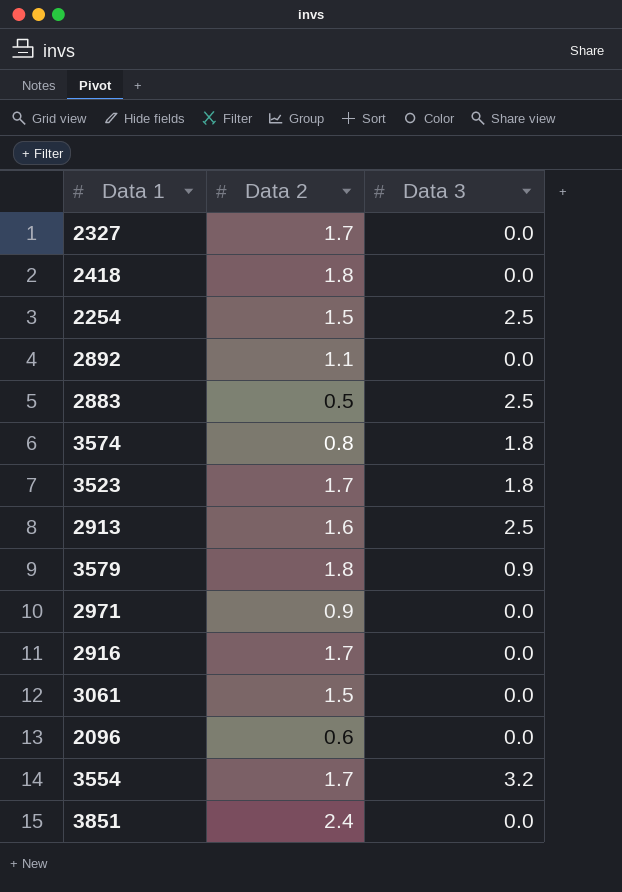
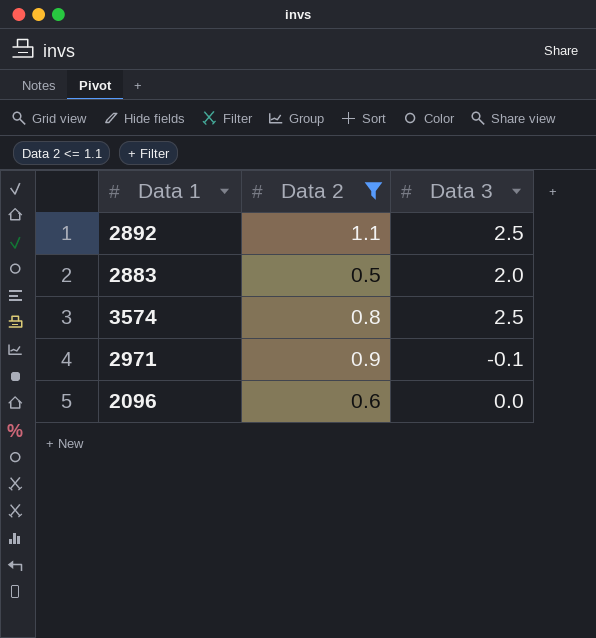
filter: none -> Data 2 <= 1.1
2892 | Data 3: 0.0 -> 2.5
2883 | Data 3: 2.5 -> 2.0
3574 | Data 3: 1.8 -> 2.5
2971 | Data 3: 0.0 -> -0.1

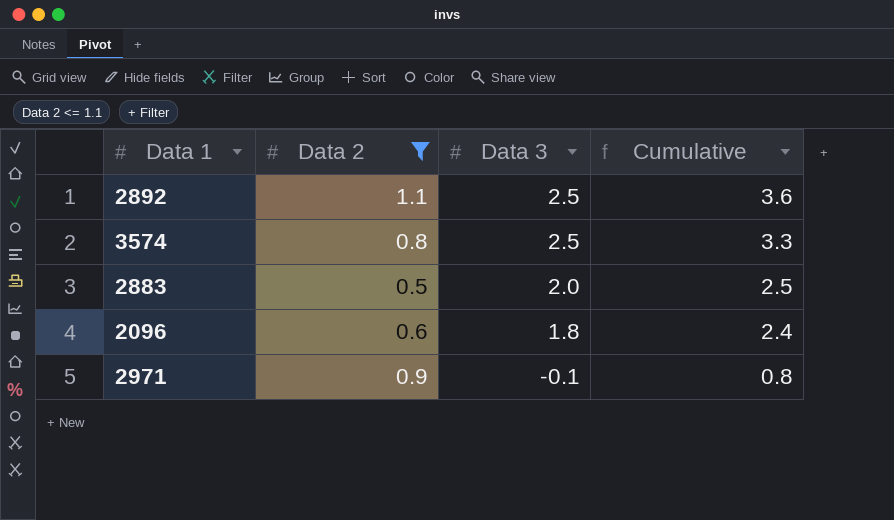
row order: none -> Data 3 descending
column Cumulative | formula: none -> [Data 2] + [Data 3]
2096 | Data 3: 0.0 -> 1.8

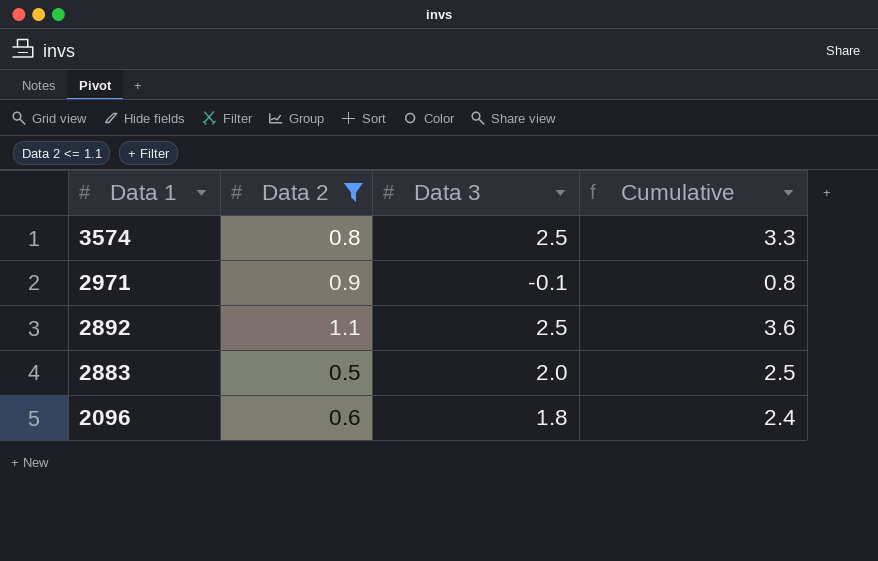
row order: Data 3 descending -> Data 1 descending

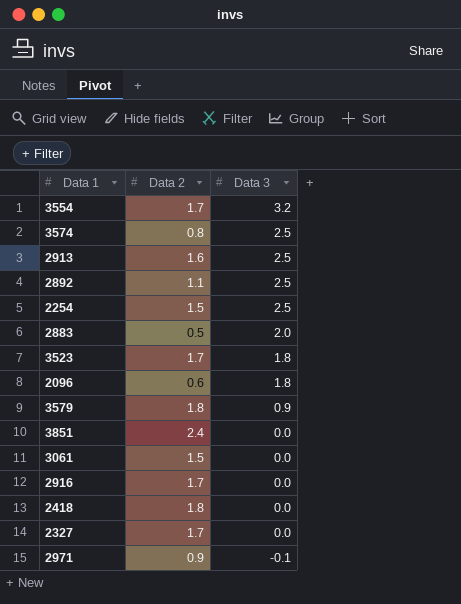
filter: Data 2 <= 1.1 -> none
row order: Data 1 descending -> Data 3 descending
column Cumulative | formula: [Data 2] + [Data 3] -> none

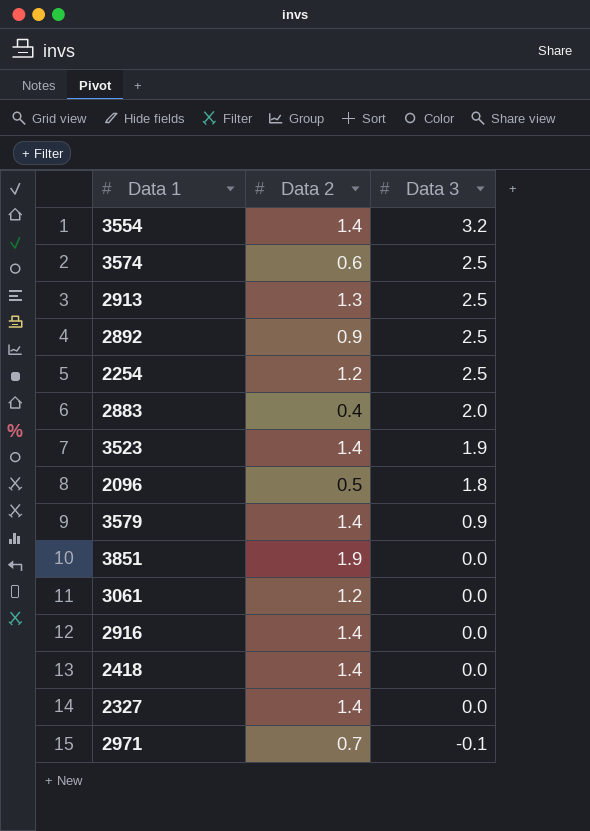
3554 | Data 2: 1.7 -> 1.4
3574 | Data 2: 0.8 -> 0.6
2913 | Data 2: 1.6 -> 1.3
2892 | Data 2: 1.1 -> 0.9
2254 | Data 2: 1.5 -> 1.2
2883 | Data 2: 0.5 -> 0.4
3523 | Data 2: 1.7 -> 1.4
3523 | Data 3: 1.8 -> 1.9
2096 | Data 2: 0.6 -> 0.5
3579 | Data 2: 1.8 -> 1.4
3851 | Data 2: 2.4 -> 1.9
3061 | Data 2: 1.5 -> 1.2
2916 | Data 2: 1.7 -> 1.4
2418 | Data 2: 1.8 -> 1.4
2327 | Data 2: 1.7 -> 1.4
2971 | Data 2: 0.9 -> 0.7

